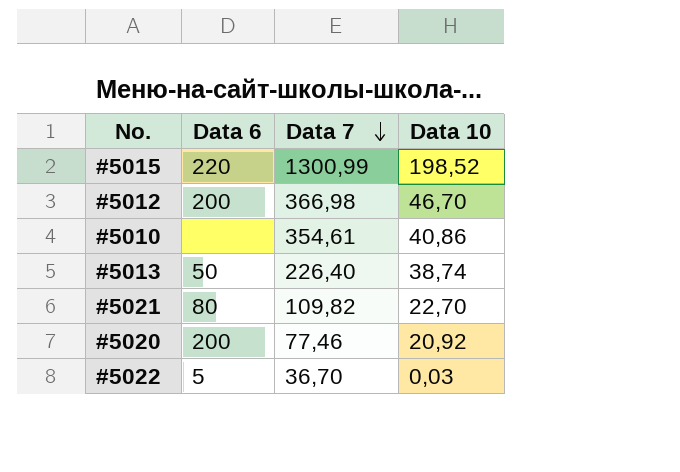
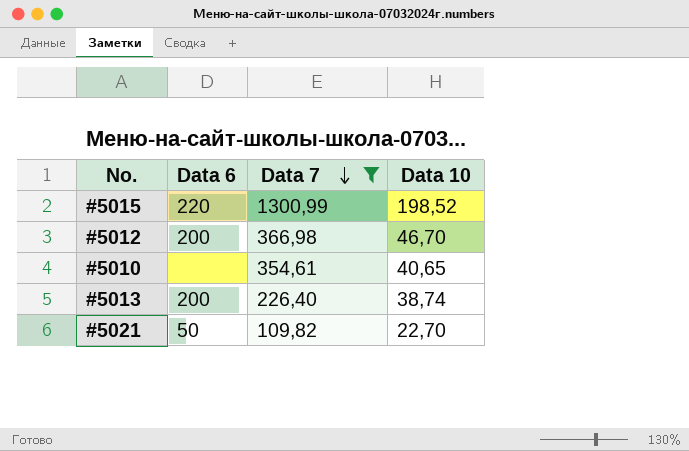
filter: none -> Data 7 >= 109,82
#5010 | Data 10: 40,86 -> 40,65
#5013 | Data 6: 50 -> 200
#5021 | Data 6: 80 -> 50

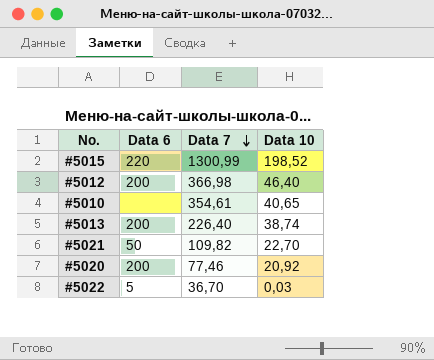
filter: Data 7 >= 109,82 -> none
#5012 | Data 10: 46,70 -> 46,40

